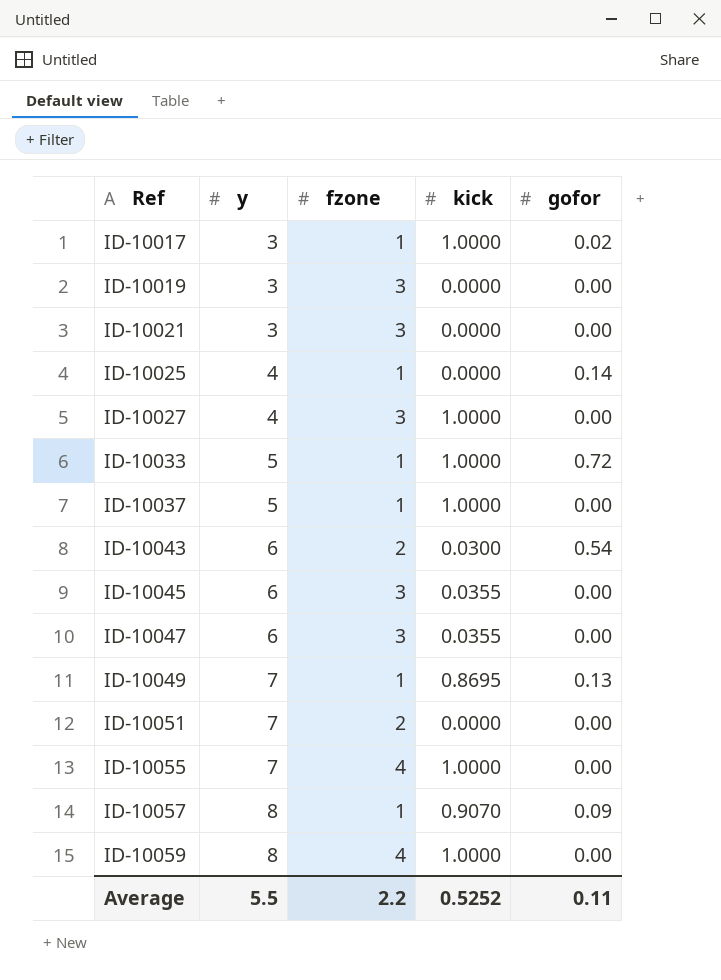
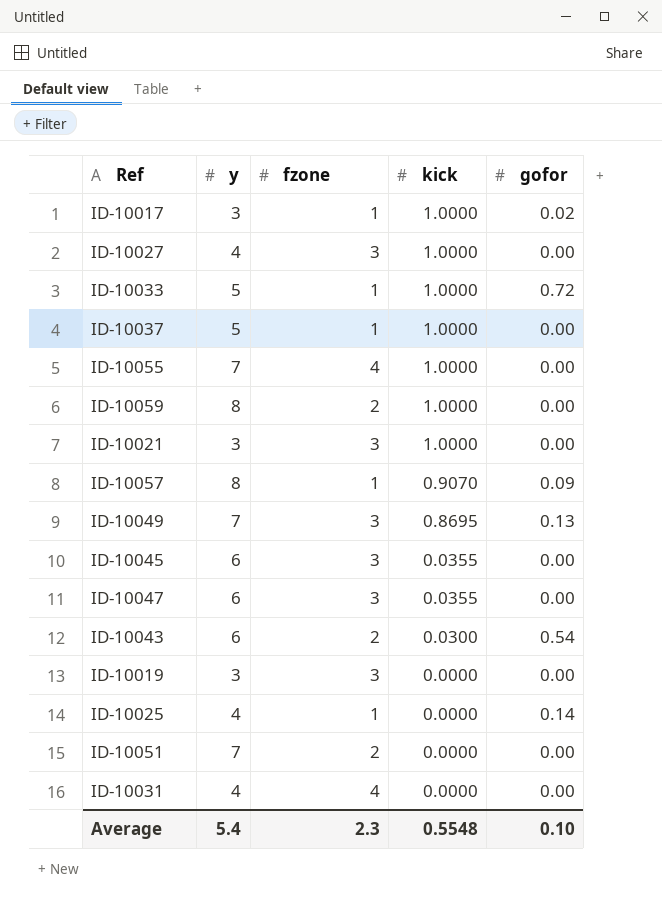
row order: Ref ascending -> kick descending
ID-10059 | fzone: 4 -> 2
ID-10021 | kick: 0.0000 -> 1.0000
ID-10049 | fzone: 1 -> 3
row ID-10031: none -> 4 | 4 | 0.0000 | 0.00
Average | y: 5.5 -> 5.4
Average | fzone: 2.2 -> 2.3
Average | kick: 0.5252 -> 0.5548
Average | gofor: 0.11 -> 0.10

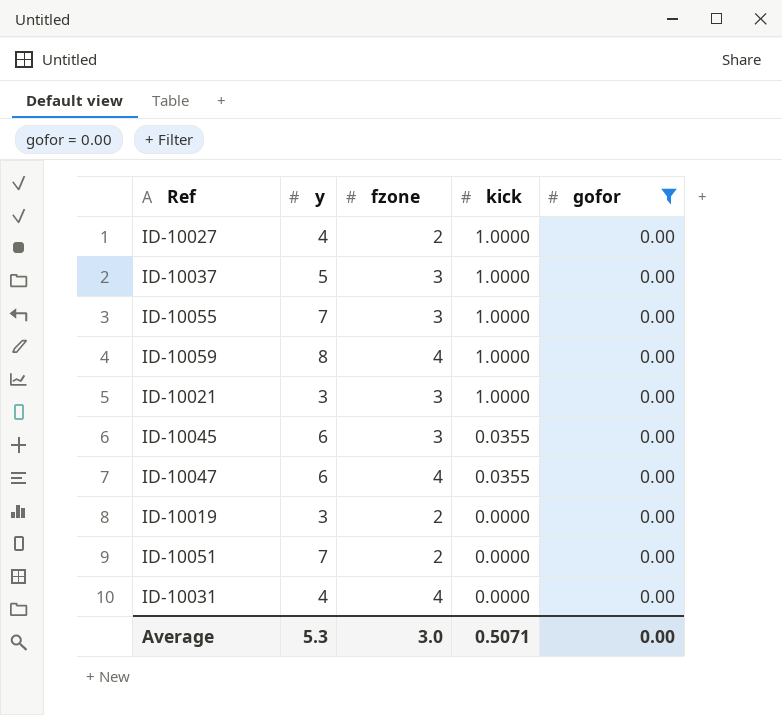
filter: none -> gofor = 0.00
ID-10027 | fzone: 3 -> 2
ID-10037 | fzone: 1 -> 3
ID-10055 | fzone: 4 -> 3
ID-10059 | fzone: 2 -> 4
ID-10047 | fzone: 3 -> 4
ID-10019 | fzone: 3 -> 2
Average | y: 5.4 -> 5.3
Average | fzone: 2.3 -> 3.0
Average | kick: 0.5548 -> 0.5071
Average | gofor: 0.10 -> 0.00

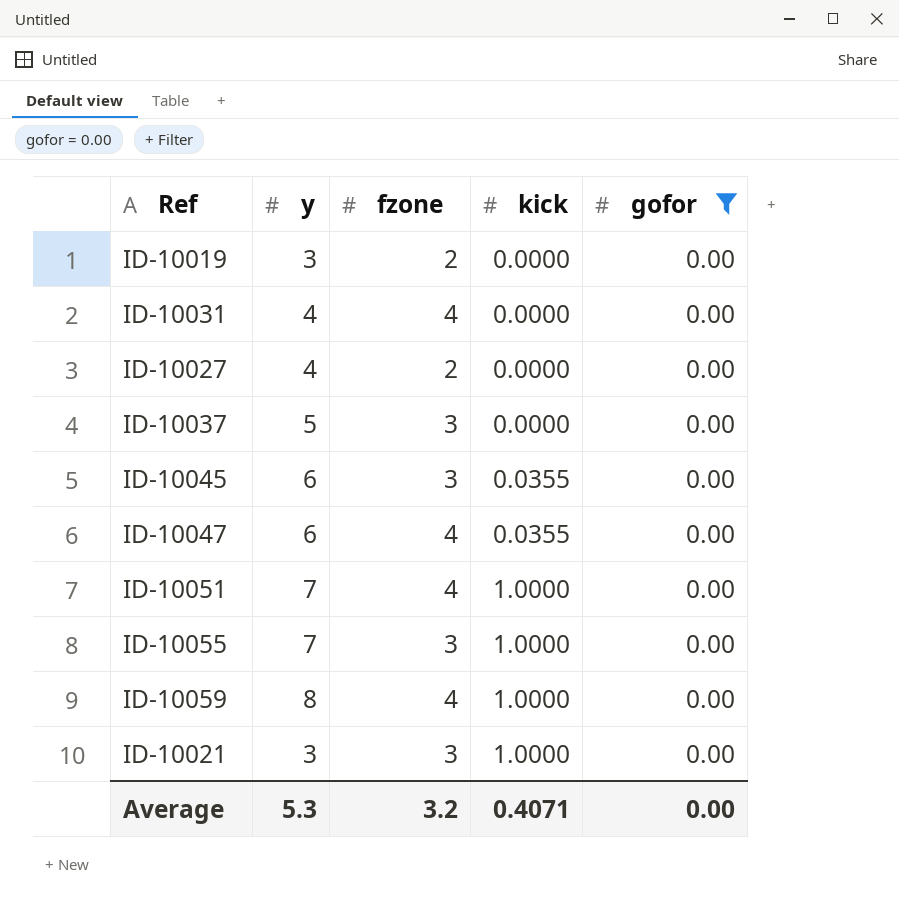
row order: kick descending -> kick ascending
ID-10027 | kick: 1.0000 -> 0.0000
ID-10037 | kick: 1.0000 -> 0.0000
ID-10051 | fzone: 2 -> 4
ID-10051 | kick: 0.0000 -> 1.0000
Average | fzone: 3.0 -> 3.2
Average | kick: 0.5071 -> 0.4071

